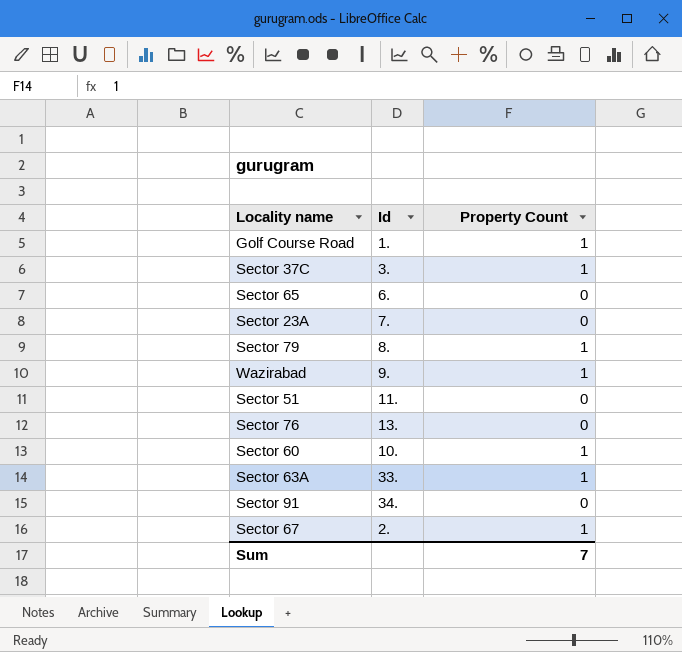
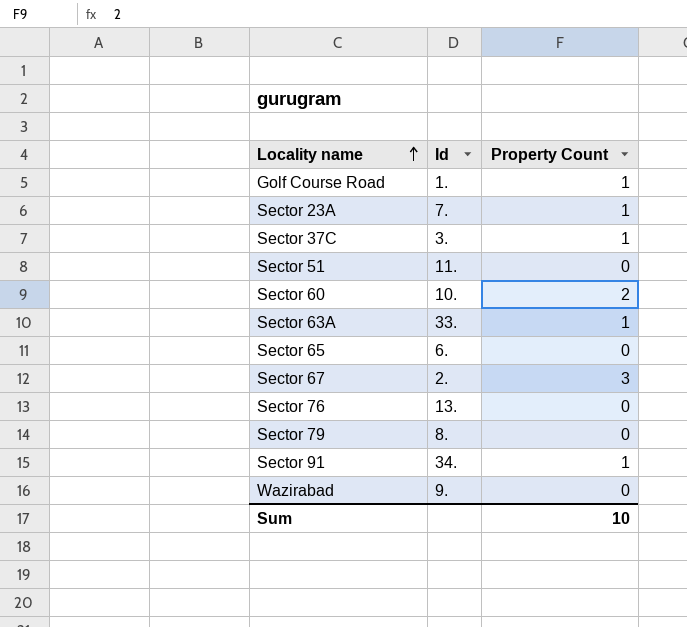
row order: none -> Locality name ascending
Sector 23A | Property Count: 0 -> 1
Sector 60 | Property Count: 1 -> 2
Sector 67 | Property Count: 1 -> 3
Sector 79 | Property Count: 1 -> 0
Sector 91 | Property Count: 0 -> 1
Wazirabad | Property Count: 1 -> 0
Sum | Property Count: 7 -> 10

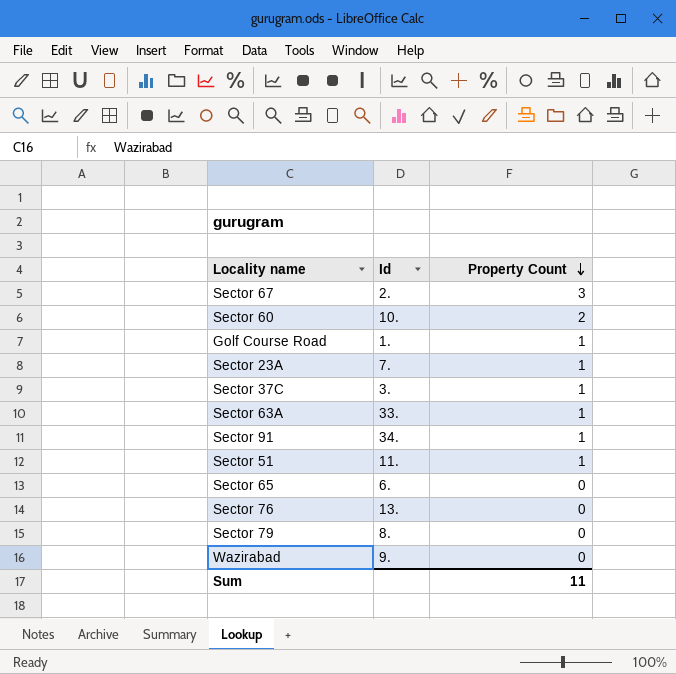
row order: Locality name ascending -> Property Count descending
Sector 51 | Property Count: 0 -> 1
Sum | Property Count: 10 -> 11

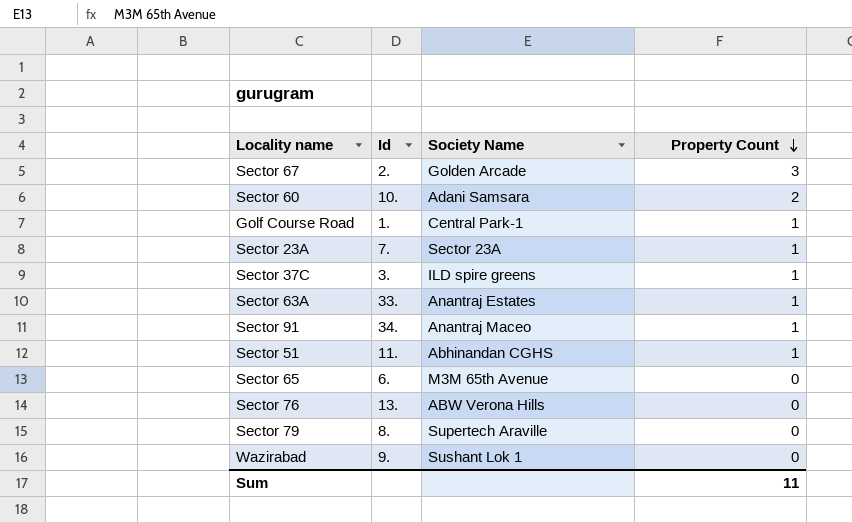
column Society Name | position: none -> 3

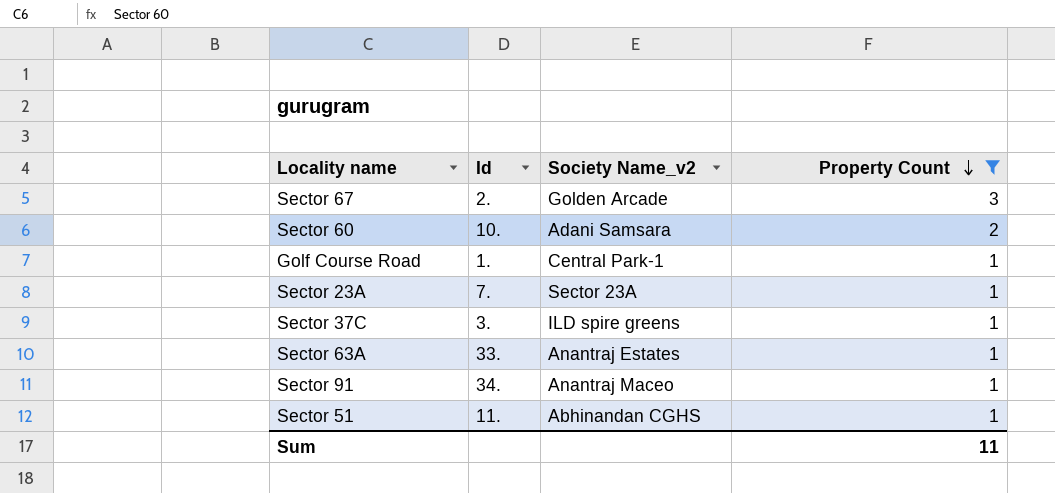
filter: none -> Property Count != 0
column name: Society Name -> Society Name_v2

